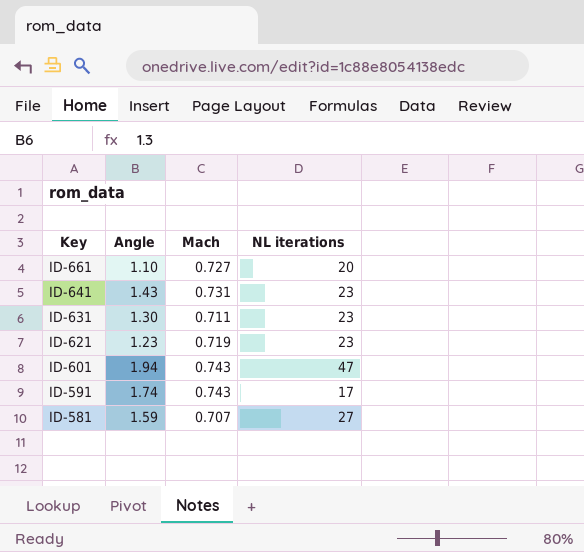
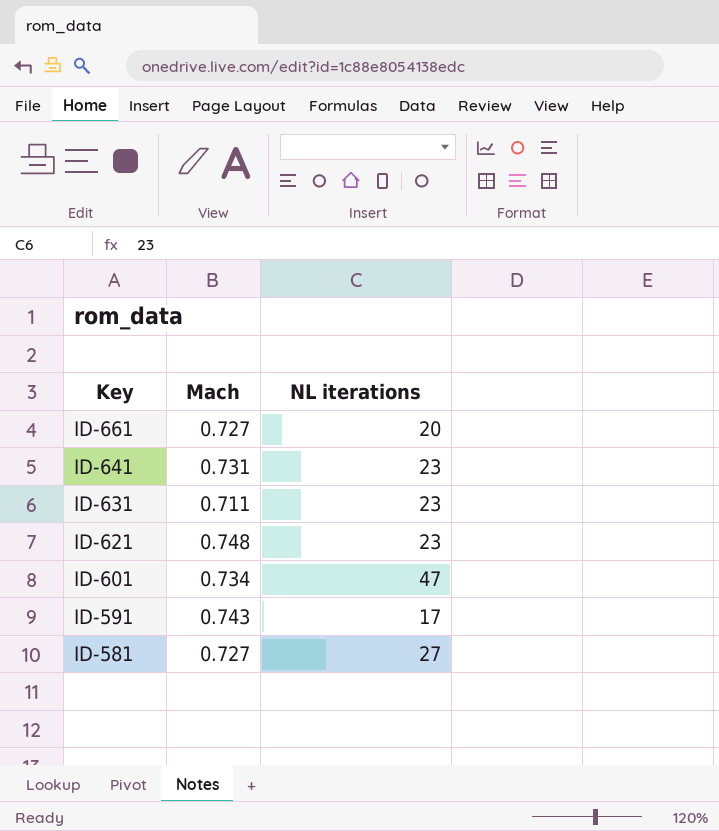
column Angle | position: 2 -> none
ID-621 | Mach: 0.719 -> 0.748
ID-601 | Mach: 0.743 -> 0.734
ID-581 | Mach: 0.707 -> 0.727

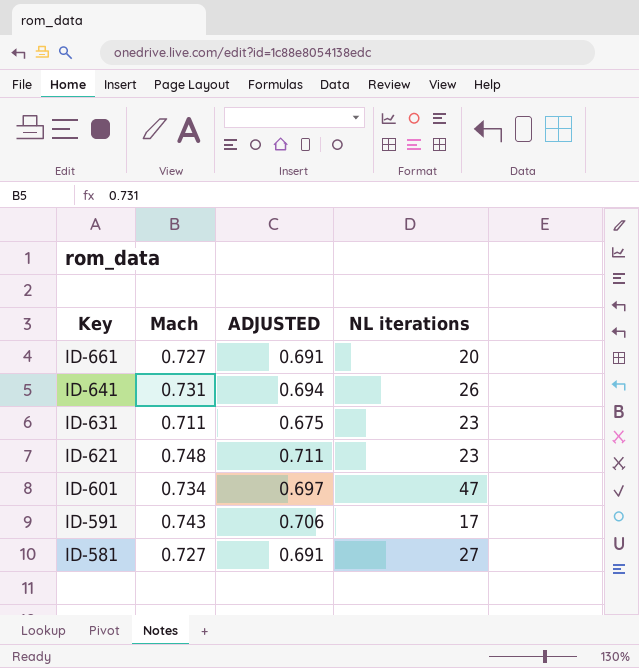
column ADJUSTED | formula: none -> [Mach] * 0.95
ID-641 | NL iterations: 23 -> 26

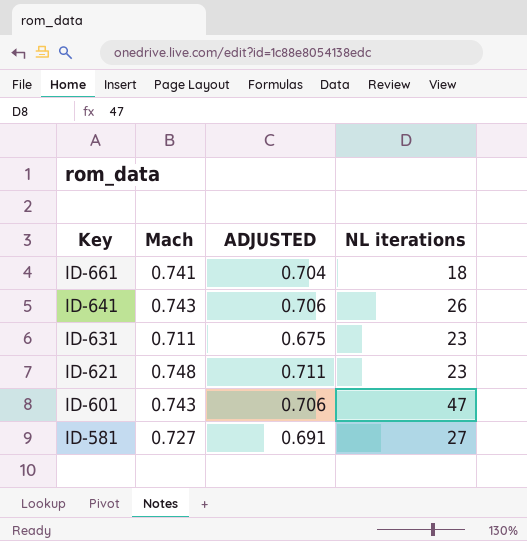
row ID-591: 0.743 | 0.706 | 17 -> none
ID-661 | Mach: 0.727 -> 0.741
ID-661 | ADJUSTED: 0.691 -> 0.704
ID-661 | NL iterations: 20 -> 18
ID-641 | Mach: 0.731 -> 0.743
ID-641 | ADJUSTED: 0.694 -> 0.706
ID-601 | Mach: 0.734 -> 0.743
ID-601 | ADJUSTED: 0.697 -> 0.706

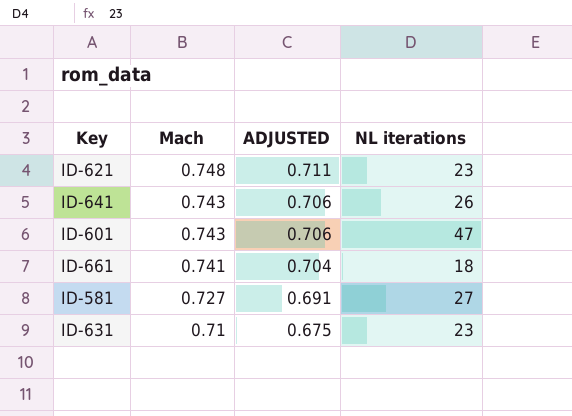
row order: Key descending -> Mach descending
ID-631 | Mach: 0.711 -> 0.71

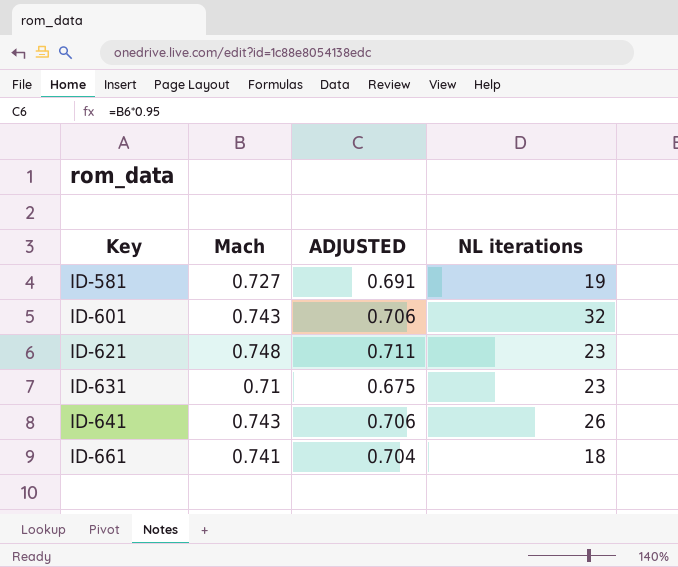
row order: Mach descending -> Key ascending
ID-581 | NL iterations: 27 -> 19
ID-601 | NL iterations: 47 -> 32

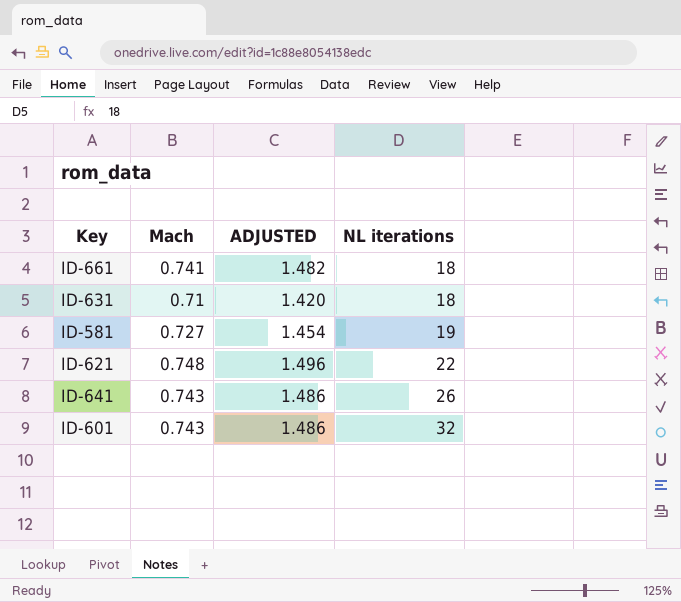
row order: Key ascending -> NL iterations ascending
column ADJUSTED | formula: [Mach] * 0.95 -> [Mach] * 2
ID-631 | NL iterations: 23 -> 18
ID-621 | NL iterations: 23 -> 22

